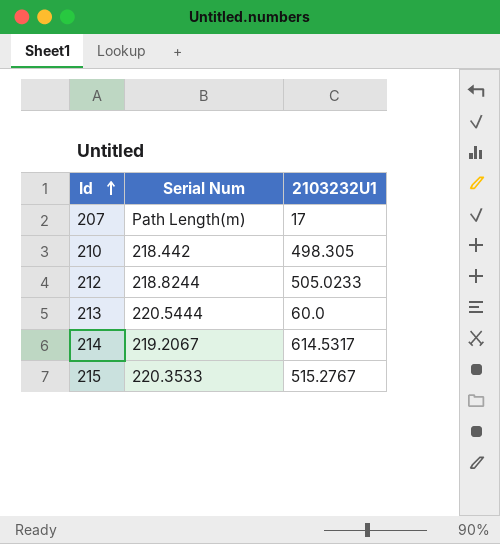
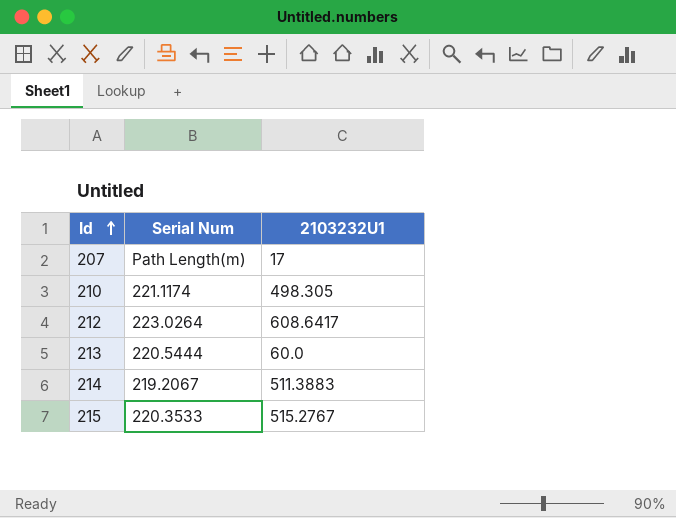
210 | Serial Num: 218.442 -> 221.1174
212 | Serial Num: 218.8244 -> 223.0264
212 | 2103232U1: 505.0233 -> 608.6417
214 | 2103232U1: 614.5317 -> 511.3883

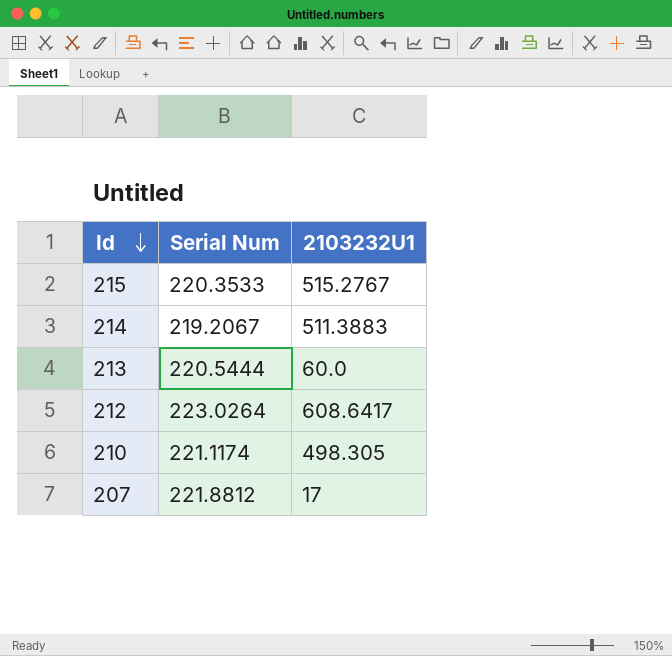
row order: Id ascending -> Id descending
207 | Serial Num: Path Length(m) -> 221.8812

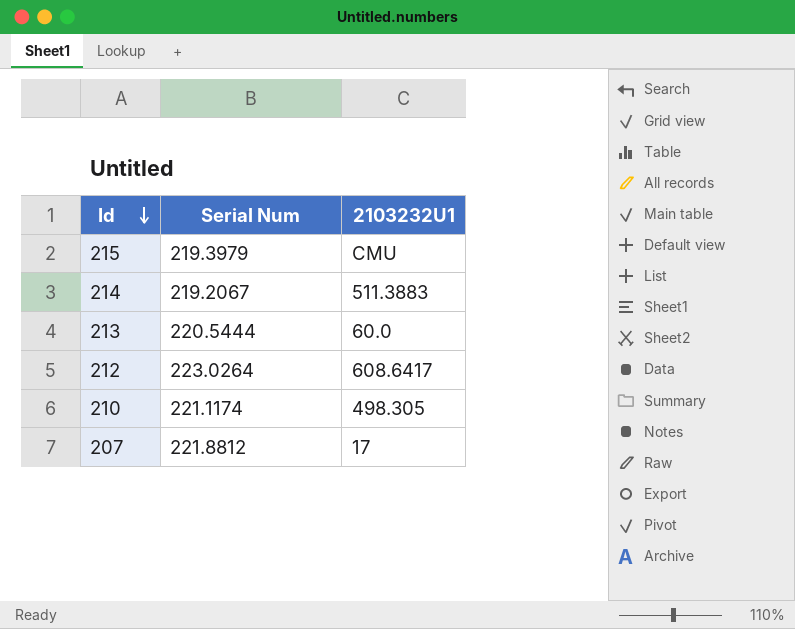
215 | Serial Num: 220.3533 -> 219.3979
215 | 2103232U1: 515.2767 -> CMU

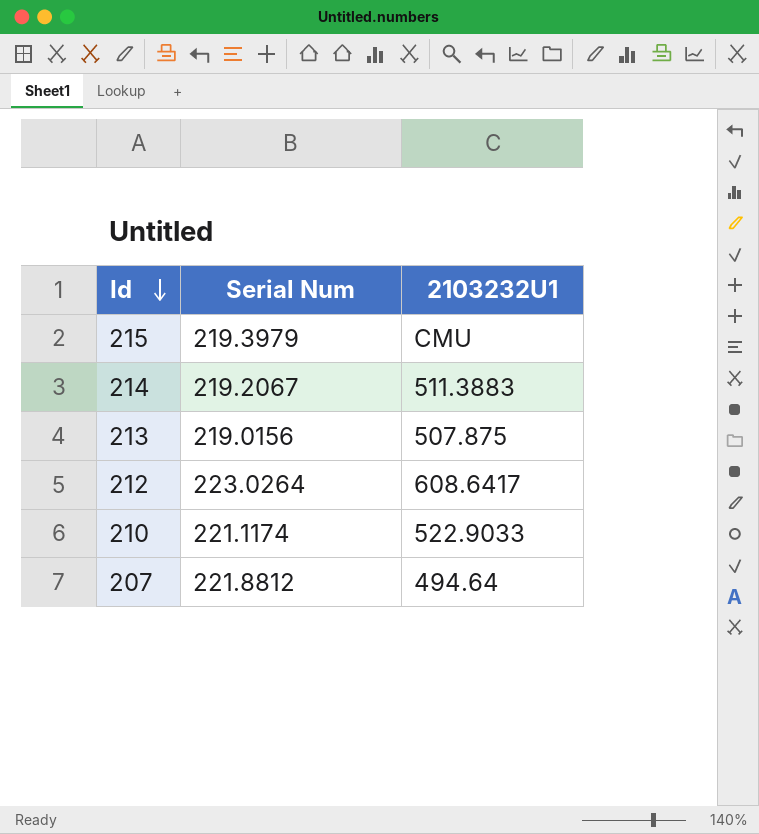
213 | Serial Num: 220.5444 -> 219.0156
213 | 2103232U1: 60.0 -> 507.875
210 | 2103232U1: 498.305 -> 522.9033
207 | 2103232U1: 17 -> 494.64

